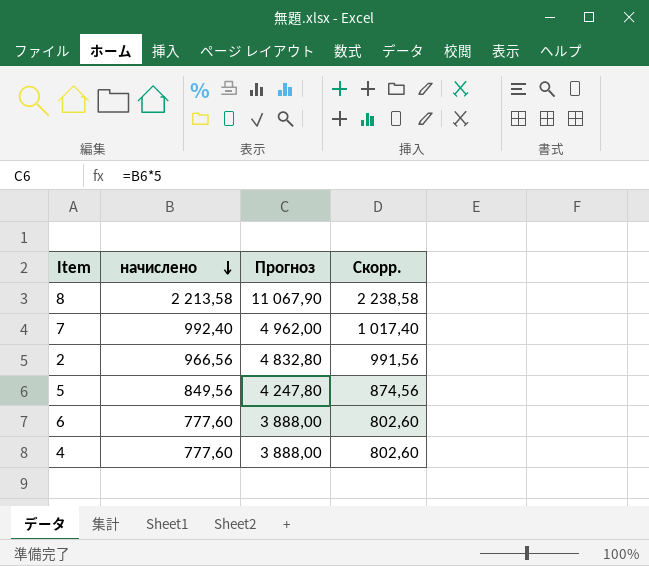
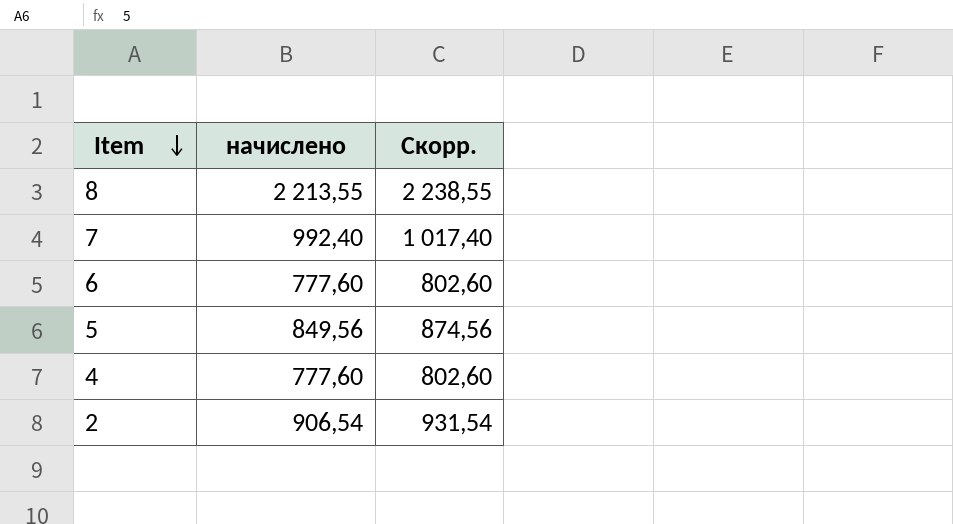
row order: начислено descending -> Item descending
column Прогноз | formula: [начислено] * 5 -> none
8 | начислено: 2 213,58 -> 2 213,55
8 | Скорр.: 2 238,58 -> 2 238,55
2 | начислено: 966,56 -> 906,54
2 | Скорр.: 991,56 -> 931,54

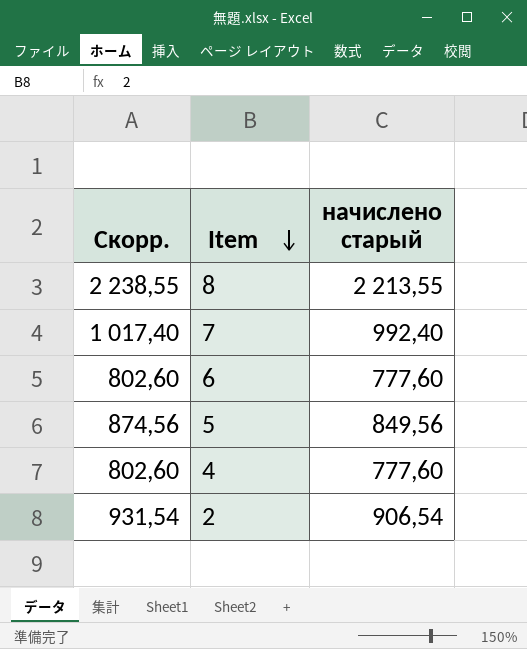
column Скорр. | position: 3 -> 1
column name: начислено -> начислено старый

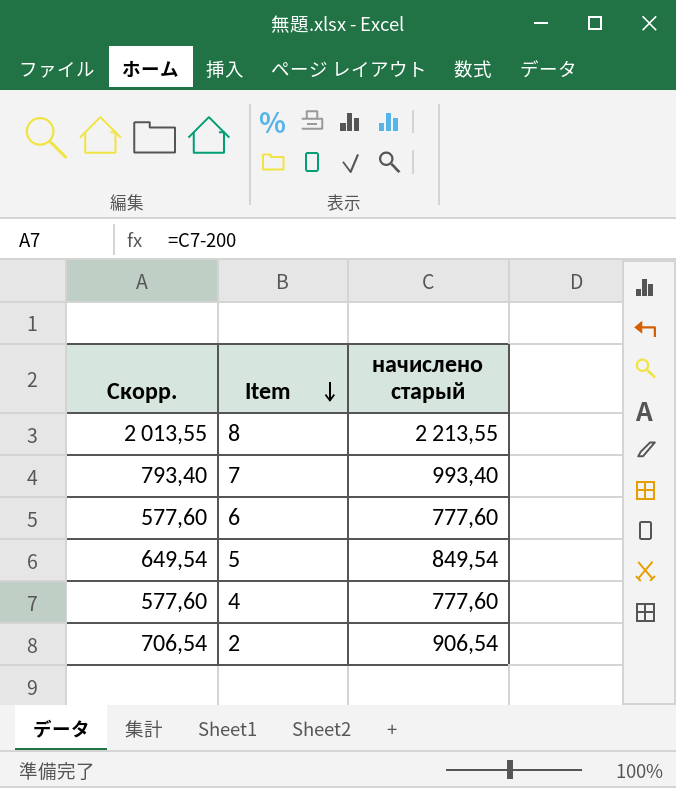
column Скорр. | formula: [начислено старый] + 25 -> [начислено старый] - 200
7 | начислено старый: 992,40 -> 993,40
5 | начислено старый: 849,56 -> 849,54

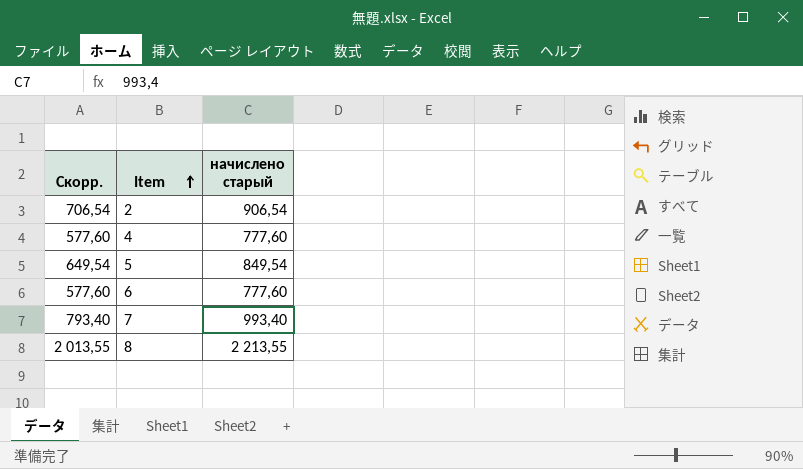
row order: Item descending -> Item ascending

